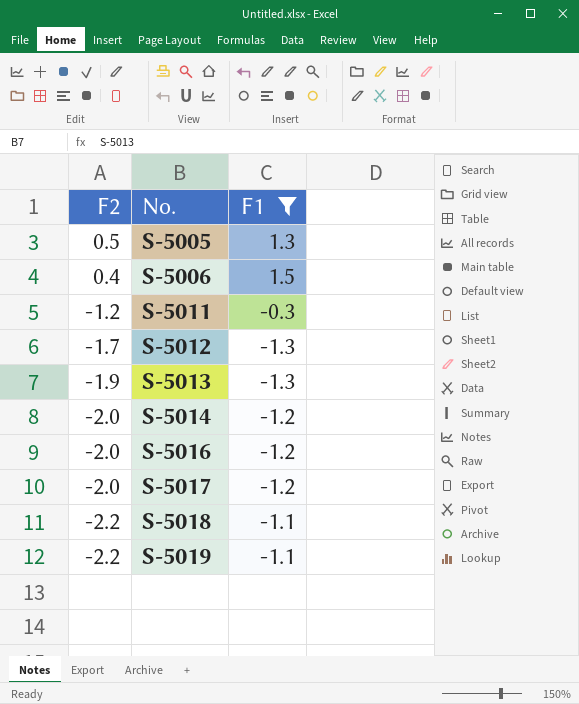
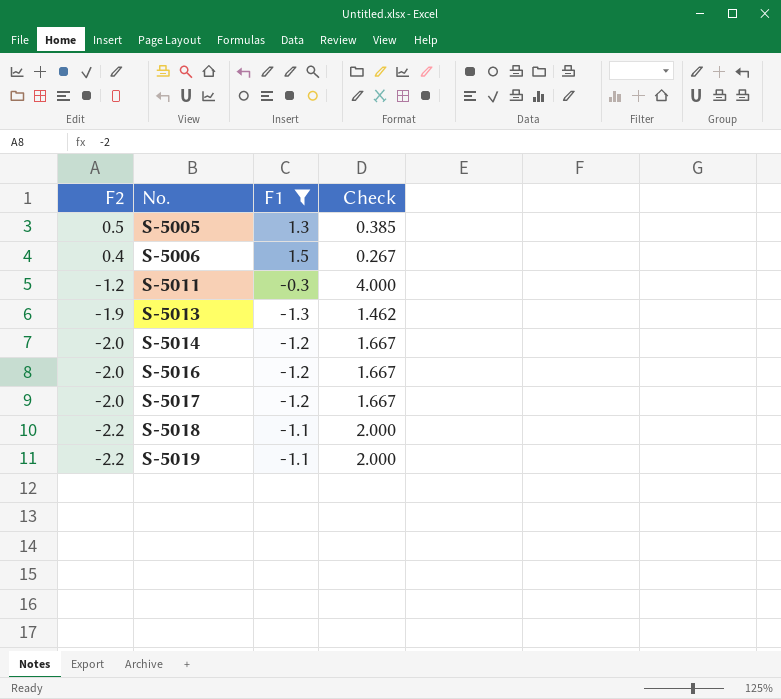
column Check | formula: none -> [F2] / [F1]
row S-5012: -1.7 | -1.3 -> none

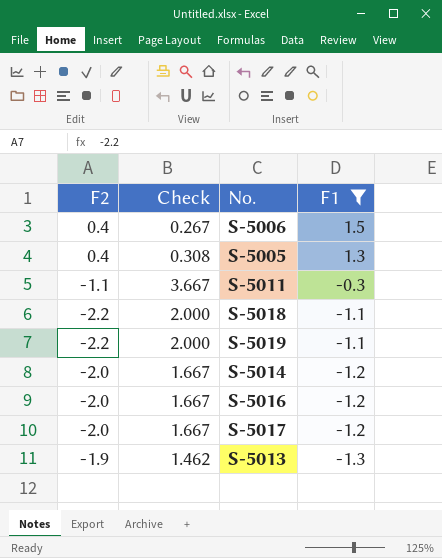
row order: F2 descending -> F1 descending
column Check | position: 4 -> 2
S-5005 | F2: 0.5 -> 0.4
S-5005 | Check: 0.385 -> 0.308
S-5011 | F2: -1.2 -> -1.1
S-5011 | Check: 4.000 -> 3.667

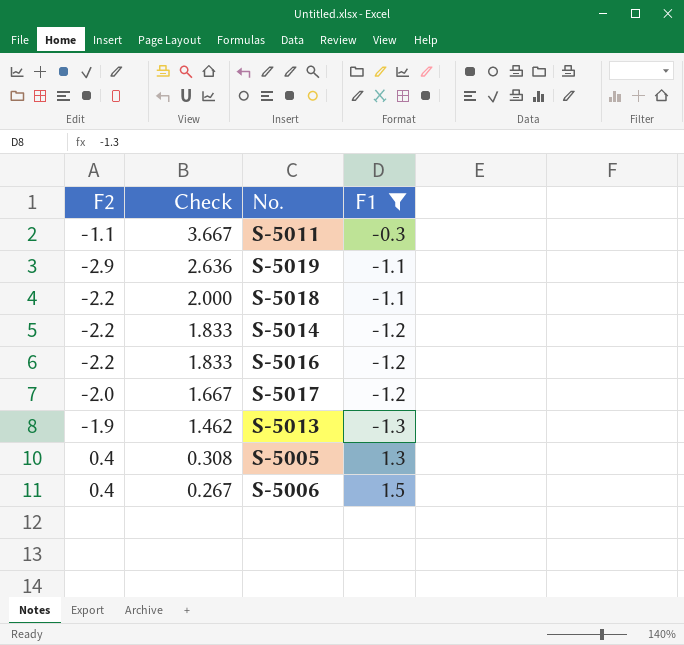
row order: F1 descending -> Check descending
S-5019 | F2: -2.2 -> -2.9
S-5019 | Check: 2.000 -> 2.636
S-5014 | F2: -2.0 -> -2.2
S-5014 | Check: 1.667 -> 1.833
S-5016 | F2: -2.0 -> -2.2
S-5016 | Check: 1.667 -> 1.833

